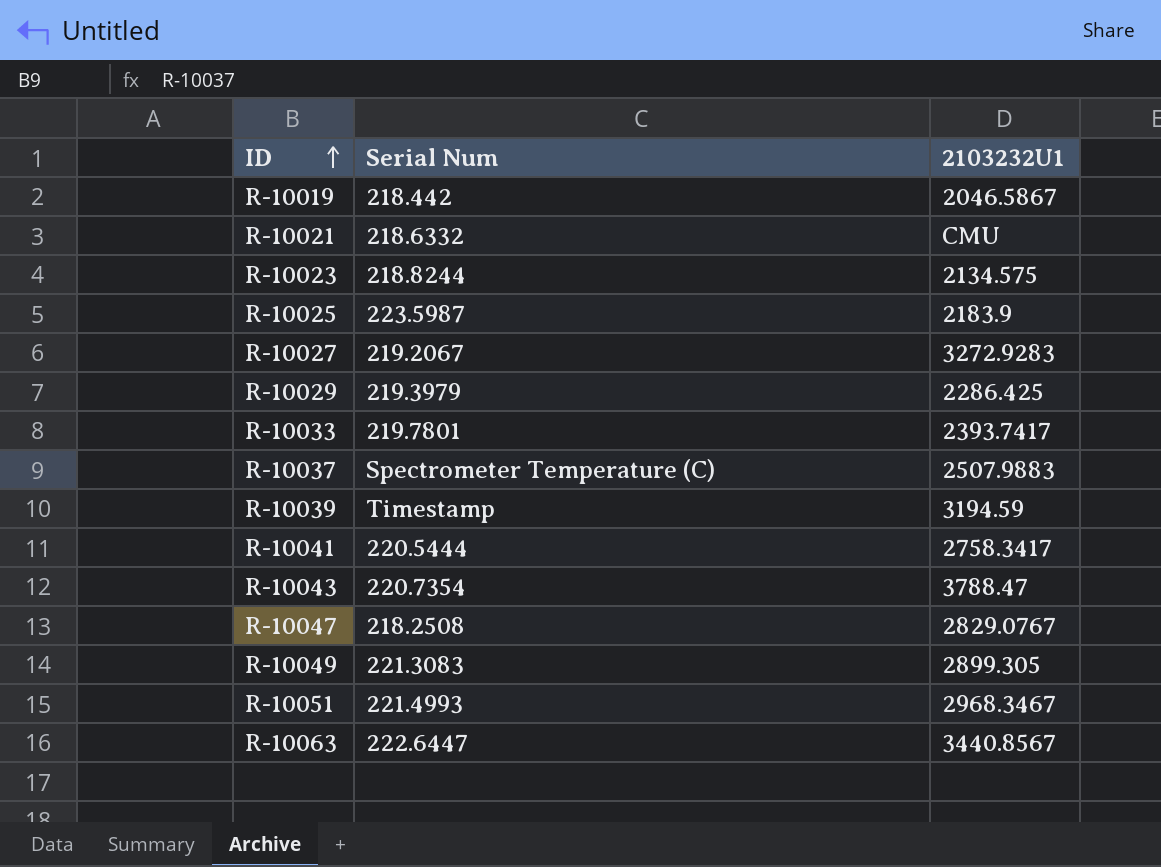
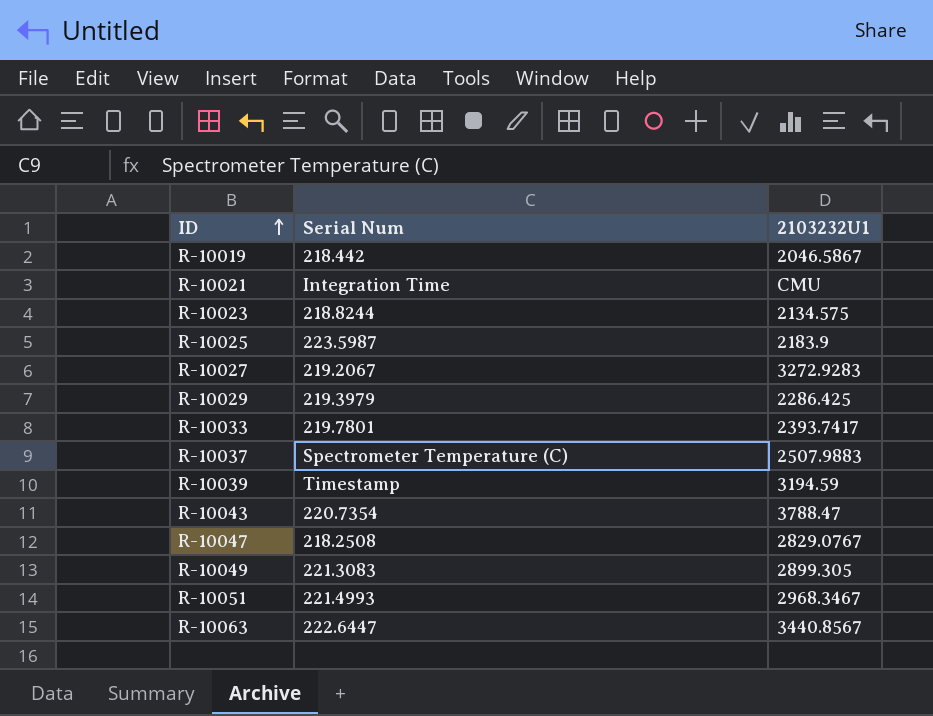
row R-10041: 220.5444 | 2758.3417 -> none
R-10021 | Serial Num: 218.6332 -> Integration Time

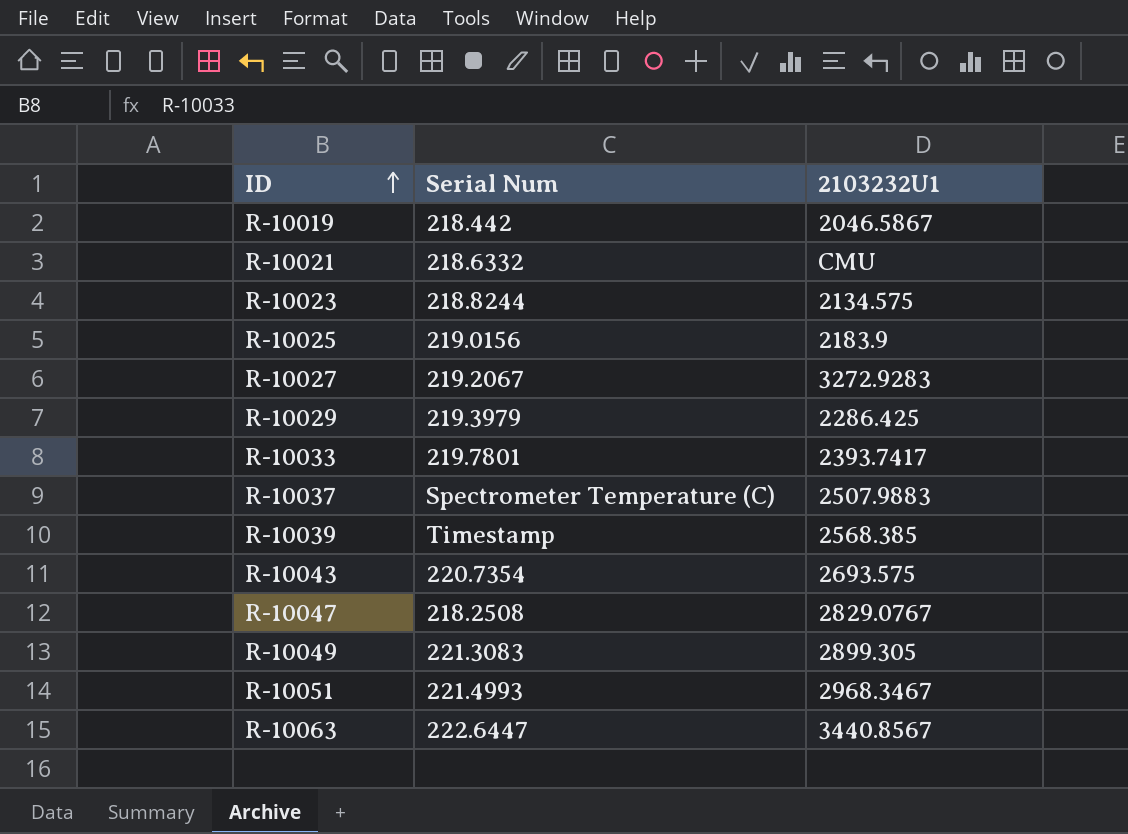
R-10021 | Serial Num: Integration Time -> 218.6332
R-10025 | Serial Num: 223.5987 -> 219.0156
R-10039 | 2103232U1: 3194.59 -> 2568.385
R-10043 | 2103232U1: 3788.47 -> 2693.575

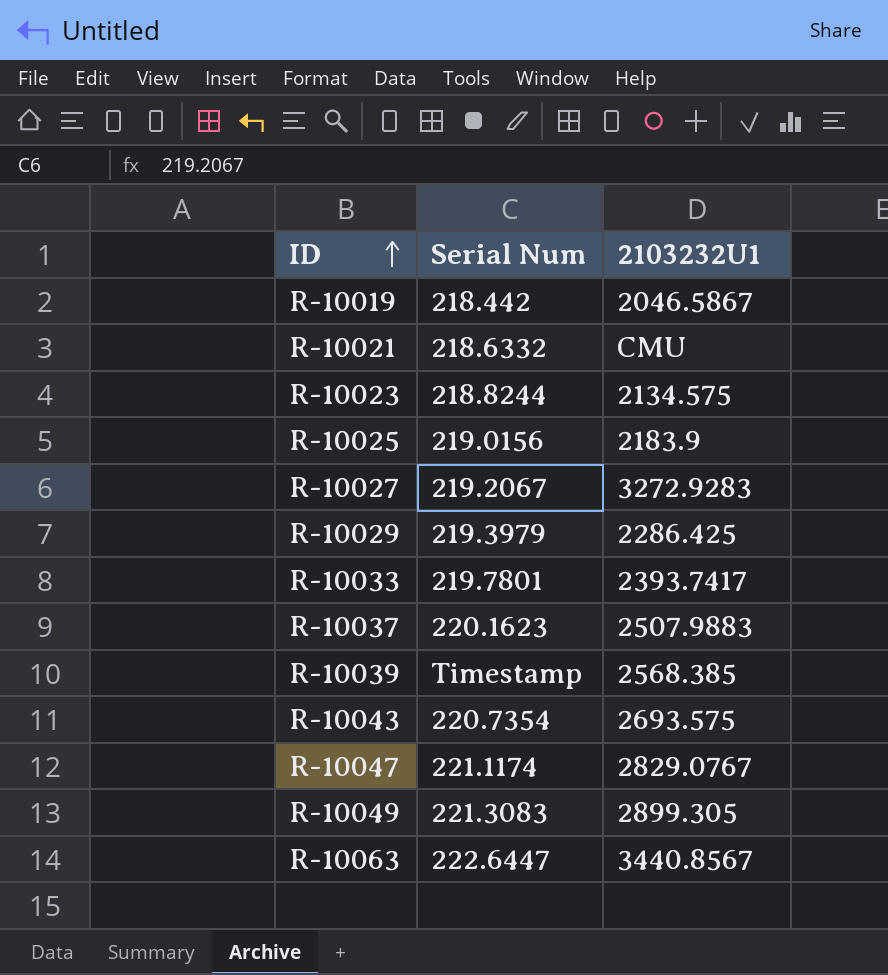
row R-10051: 221.4993 | 2968.3467 -> none
R-10037 | Serial Num: Spectrometer Temperature (C) -> 220.1623
R-10047 | Serial Num: 218.2508 -> 221.1174

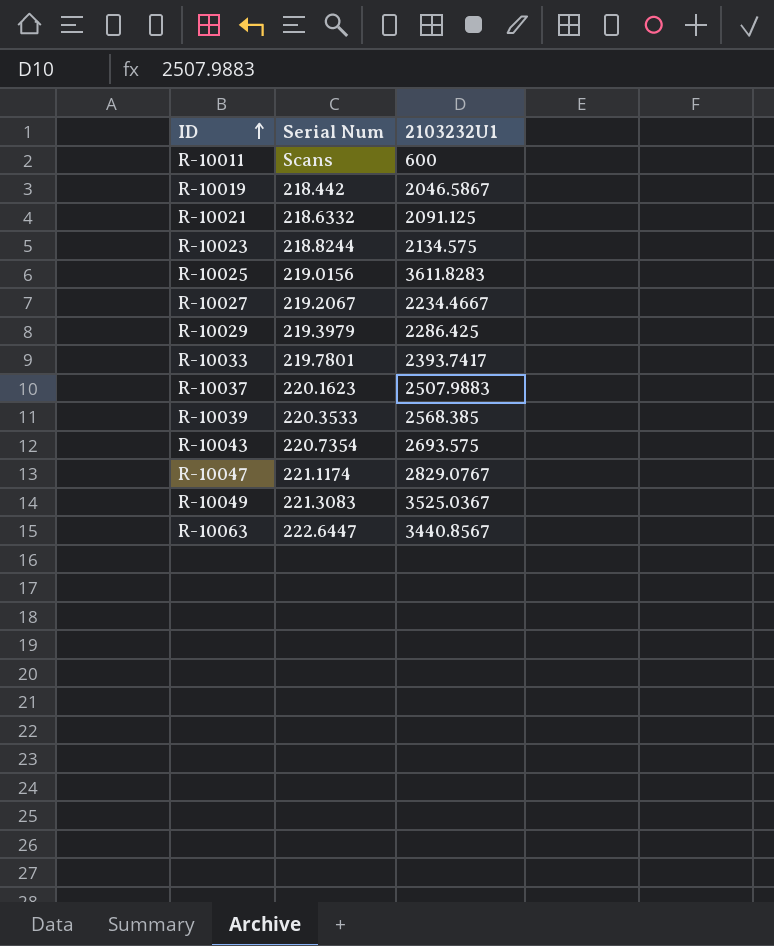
row R-10011: none -> Scans | 600
R-10021 | 2103232U1: CMU -> 2091.125
R-10025 | 2103232U1: 2183.9 -> 3611.8283
R-10027 | 2103232U1: 3272.9283 -> 2234.4667
R-10039 | Serial Num: Timestamp -> 220.3533
R-10049 | 2103232U1: 2899.305 -> 3525.0367

